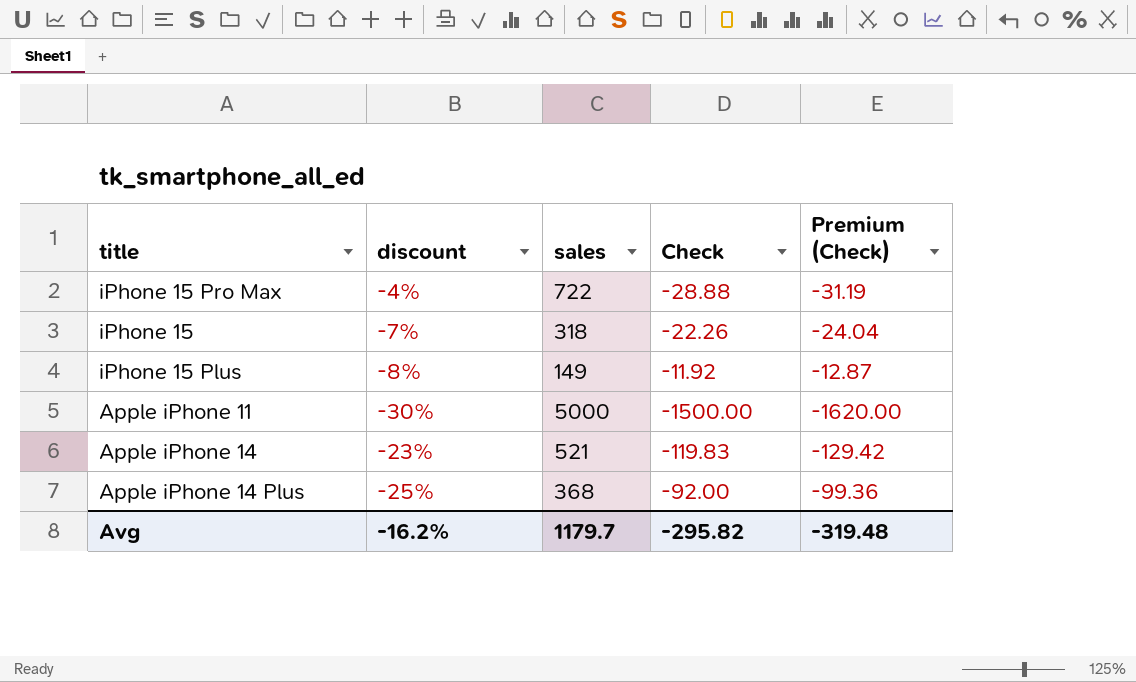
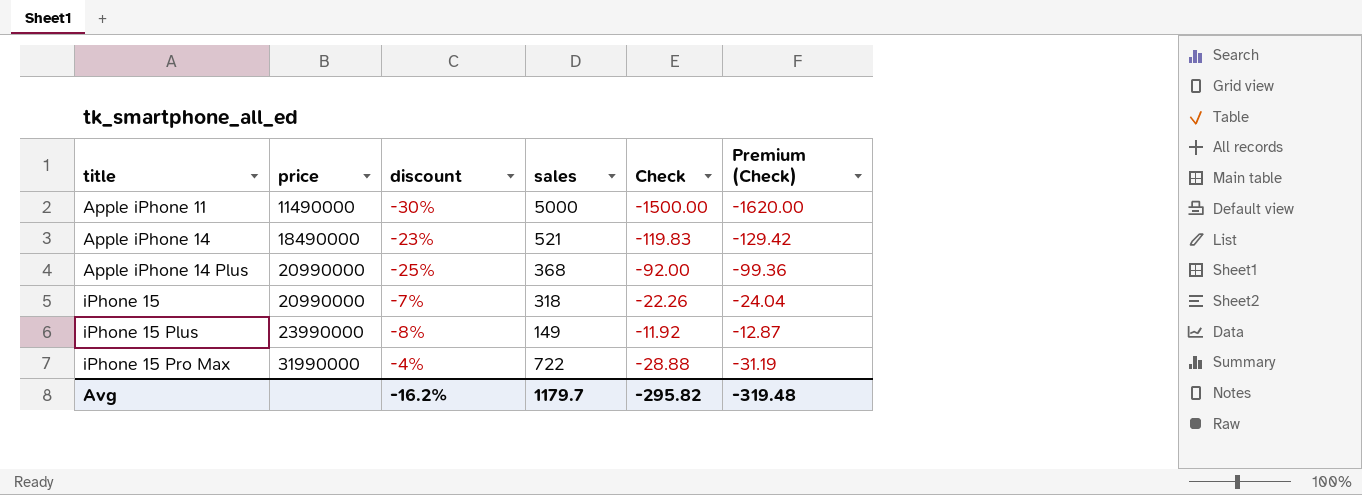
row order: none -> title ascending
column price | position: none -> 2

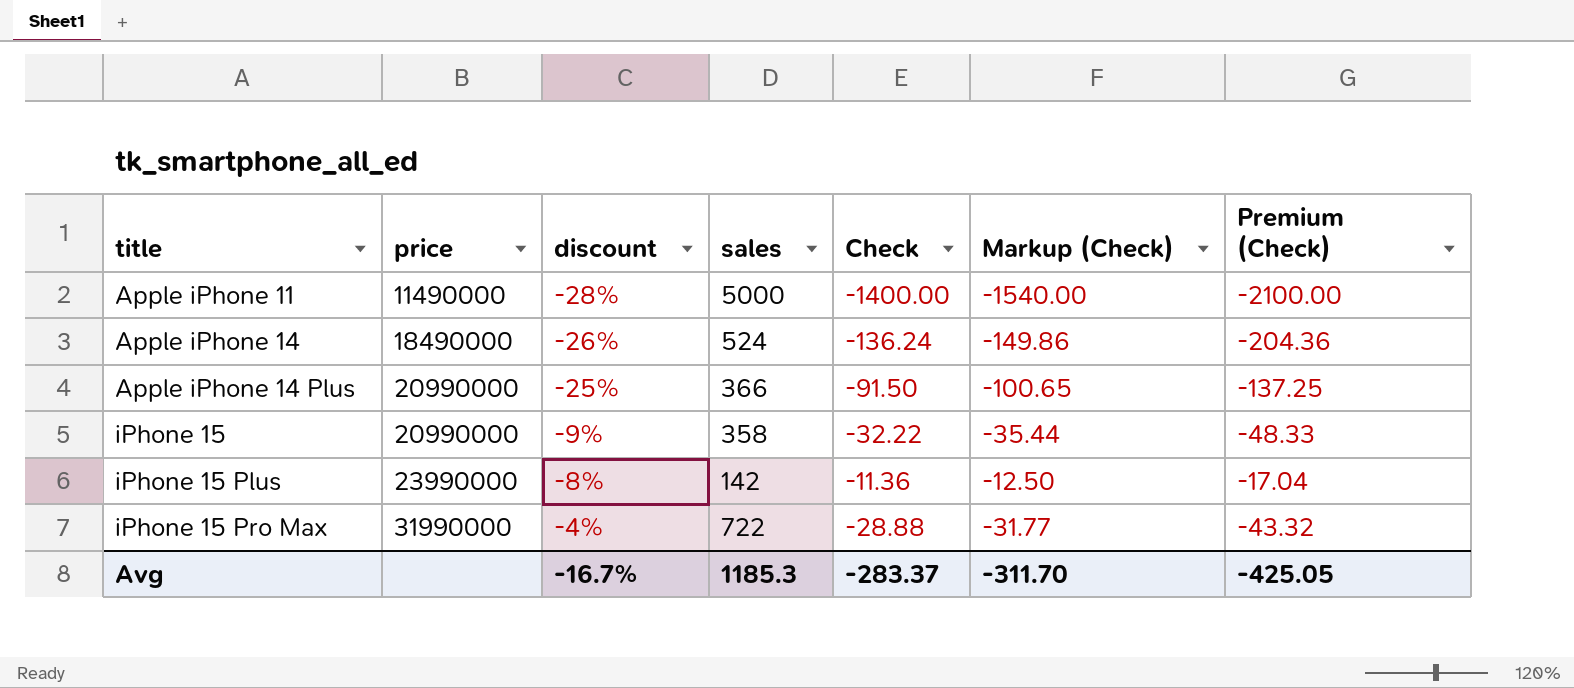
column Markup (Check) | formula: none -> [Check] * 1.1
column Premium (Check) | formula: [Check] * 1.08 -> [Check] * 1.5
Apple iPhone 11 | discount: -30% -> -28%
Apple iPhone 11 | Check: -1500.00 -> -1400.00
Apple iPhone 14 | discount: -23% -> -26%
Apple iPhone 14 | sales: 521 -> 524
Apple iPhone 14 | Check: -119.83 -> -136.24
Apple iPhone 14 Plus | sales: 368 -> 366
Apple iPhone 14 Plus | Check: -92.00 -> -91.50
iPhone 15 | discount: -7% -> -9%
iPhone 15 | sales: 318 -> 358
iPhone 15 | Check: -22.26 -> -32.22
iPhone 15 Plus | sales: 149 -> 142
iPhone 15 Plus | Check: -11.92 -> -11.36
Avg | discount: -16.2% -> -16.7%
Avg | sales: 1179.7 -> 1185.3
Avg | Check: -295.82 -> -283.37
Avg | Premium (Check): -319.48 -> -425.05

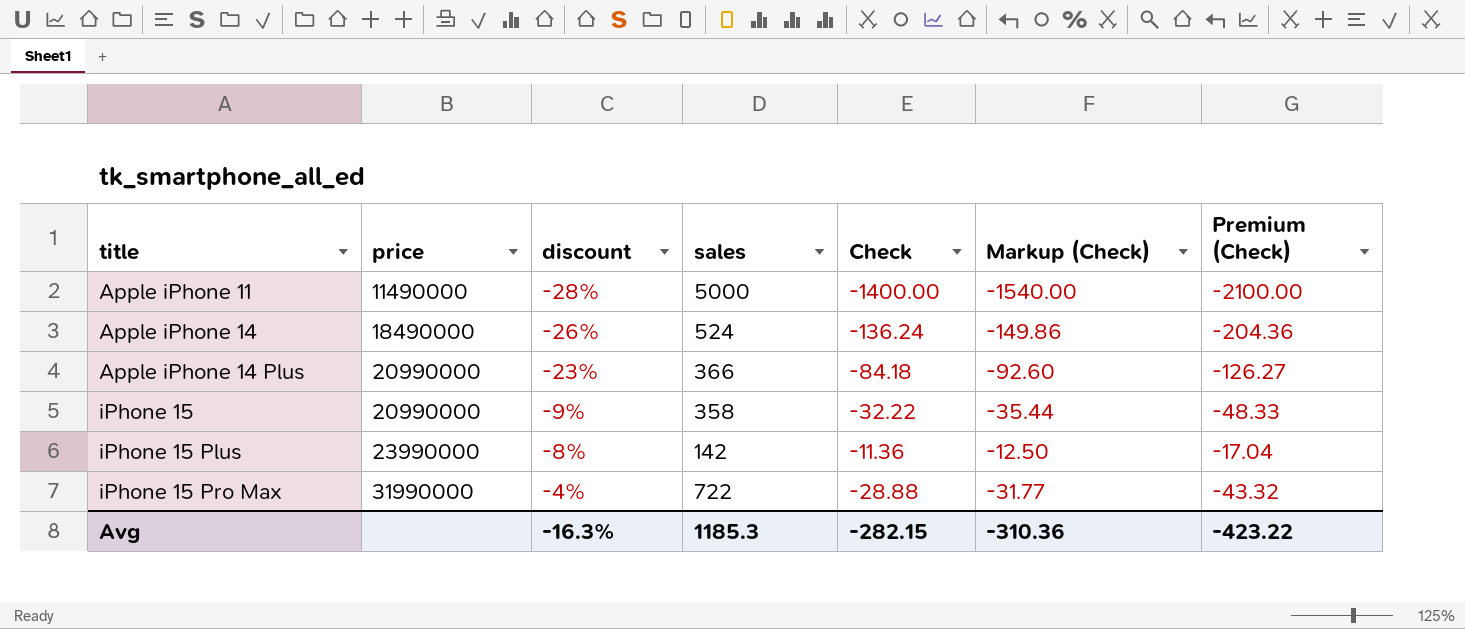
Apple iPhone 14 Plus | discount: -25% -> -23%
Apple iPhone 14 Plus | Check: -91.50 -> -84.18
Apple iPhone 14 Plus | Markup (Check): -100.65 -> -92.60
Apple iPhone 14 Plus | Premium (Check): -137.25 -> -126.27
Avg | discount: -16.7% -> -16.3%
Avg | Check: -283.37 -> -282.15
Avg | Markup (Check): -311.70 -> -310.36
Avg | Premium (Check): -425.05 -> -423.22

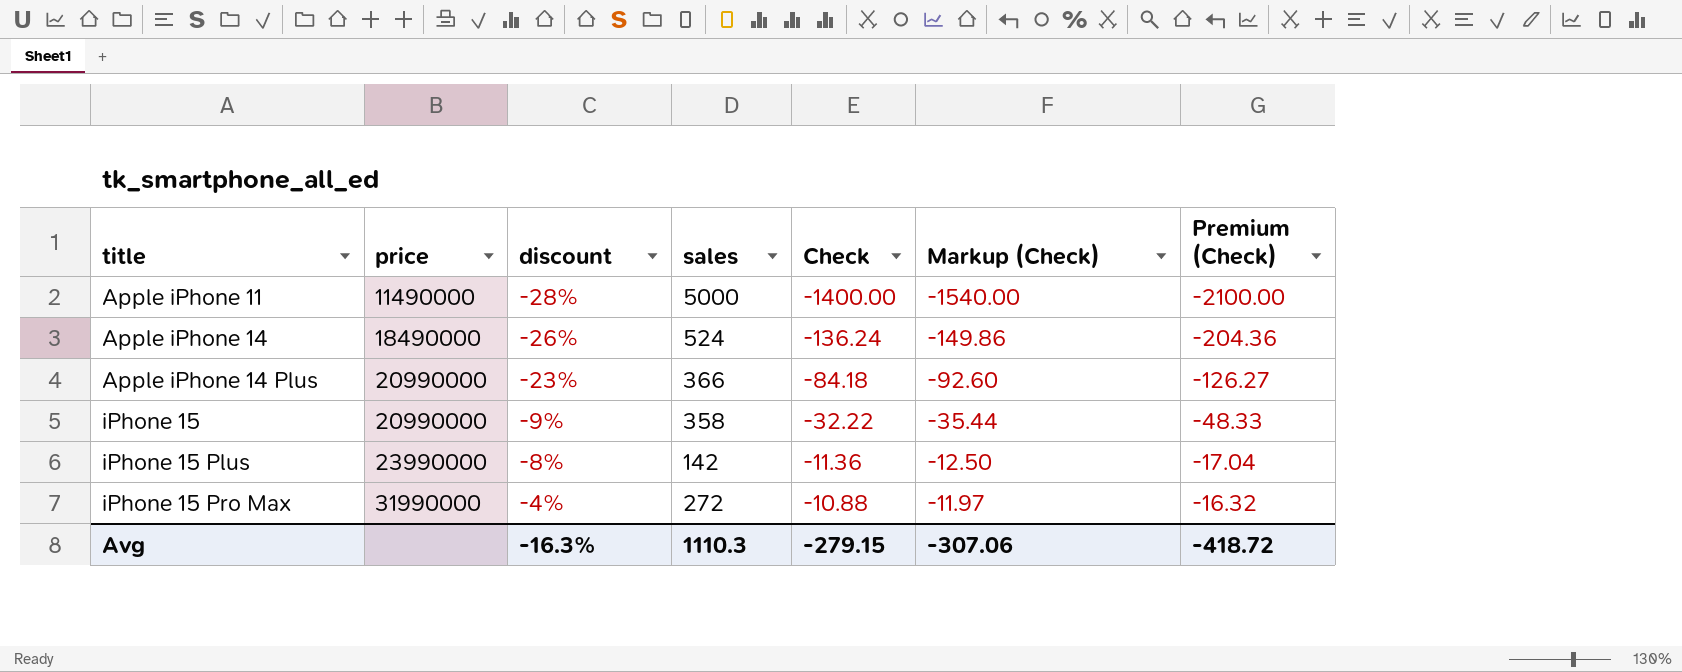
iPhone 15 Pro Max | sales: 722 -> 272
iPhone 15 Pro Max | Check: -28.88 -> -10.88
iPhone 15 Pro Max | Markup (Check): -31.77 -> -11.97
iPhone 15 Pro Max | Premium (Check): -43.32 -> -16.32
Avg | sales: 1185.3 -> 1110.3
Avg | Check: -282.15 -> -279.15
Avg | Markup (Check): -310.36 -> -307.06
Avg | Premium (Check): -423.22 -> -418.72

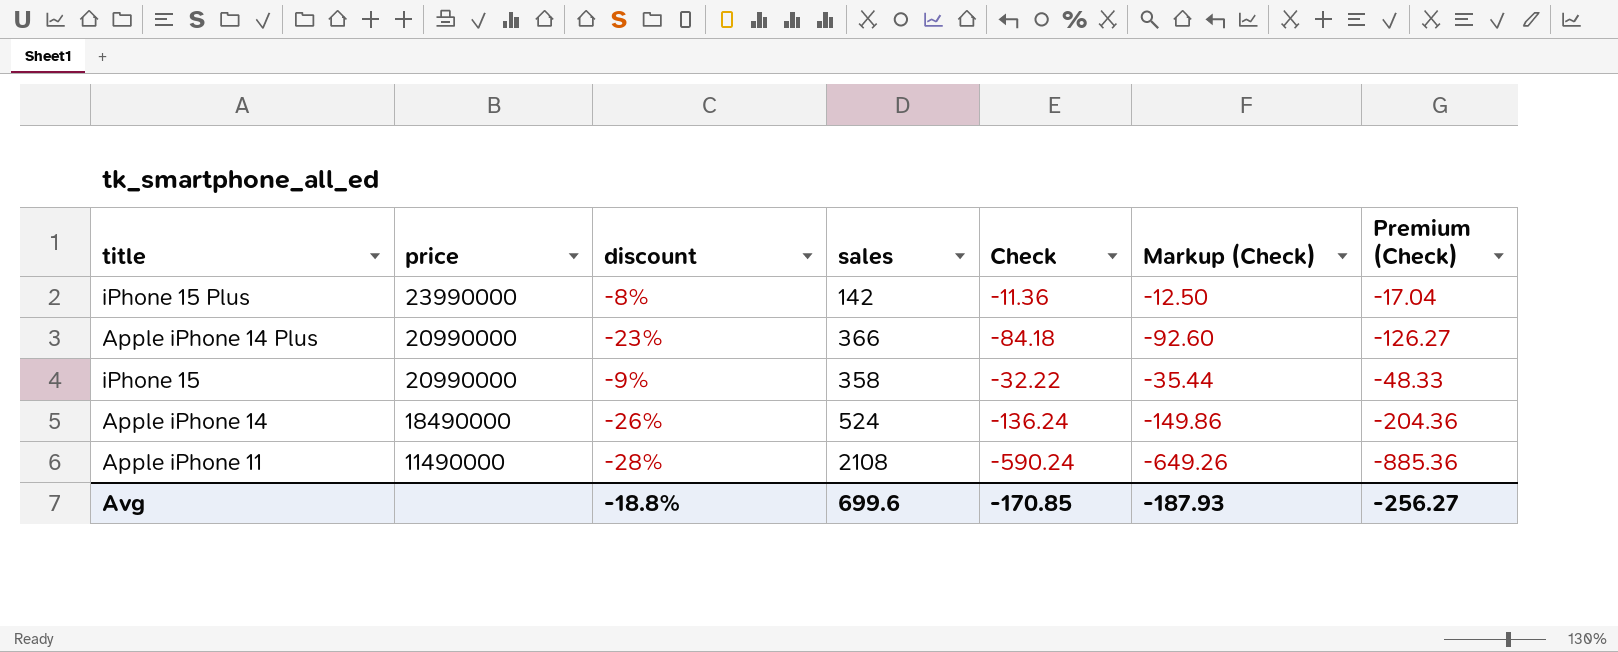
row order: title ascending -> price descending
row iPhone 15 Pro Max: 31990000 | -4% | 272 | -10.88 | -11.97 | -16.32 -> none
Apple iPhone 11 | sales: 5000 -> 2108
Apple iPhone 11 | Check: -1400.00 -> -590.24
Apple iPhone 11 | Markup (Check): -1540.00 -> -649.26
Apple iPhone 11 | Premium (Check): -2100.00 -> -885.36
Avg | discount: -16.3% -> -18.8%
Avg | sales: 1110.3 -> 699.6
Avg | Check: -279.15 -> -170.85
Avg | Markup (Check): -307.06 -> -187.93
Avg | Premium (Check): -418.72 -> -256.27

